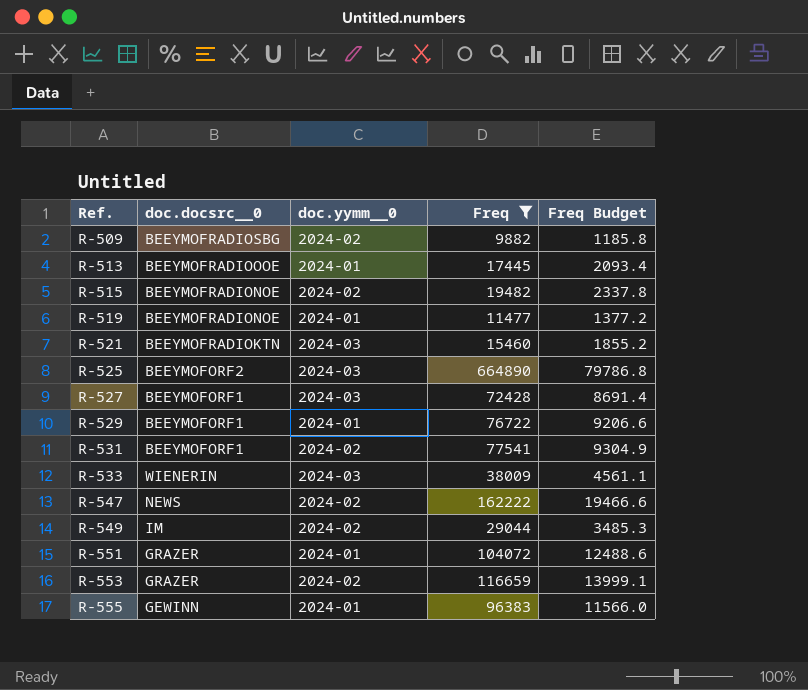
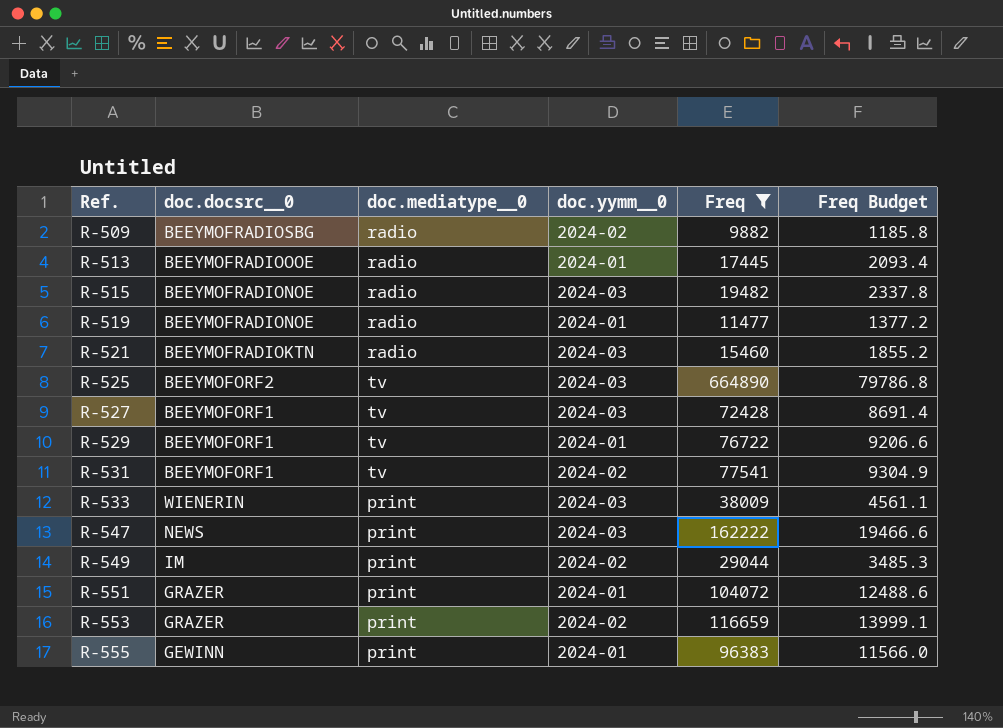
column doc.mediatype__0 | position: none -> 3
R-515 | doc.yymm__0: 2024-02 -> 2024-03
R-547 | doc.yymm__0: 2024-02 -> 2024-03

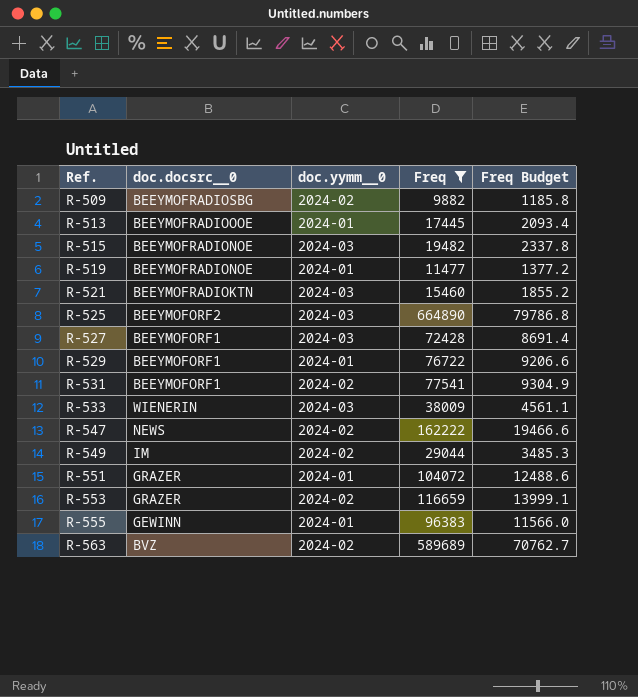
column doc.mediatype__0 | position: 3 -> none
R-547 | doc.yymm__0: 2024-03 -> 2024-02
row R-563: none -> BVZ | 2024-02 | 589689 | 70762.7

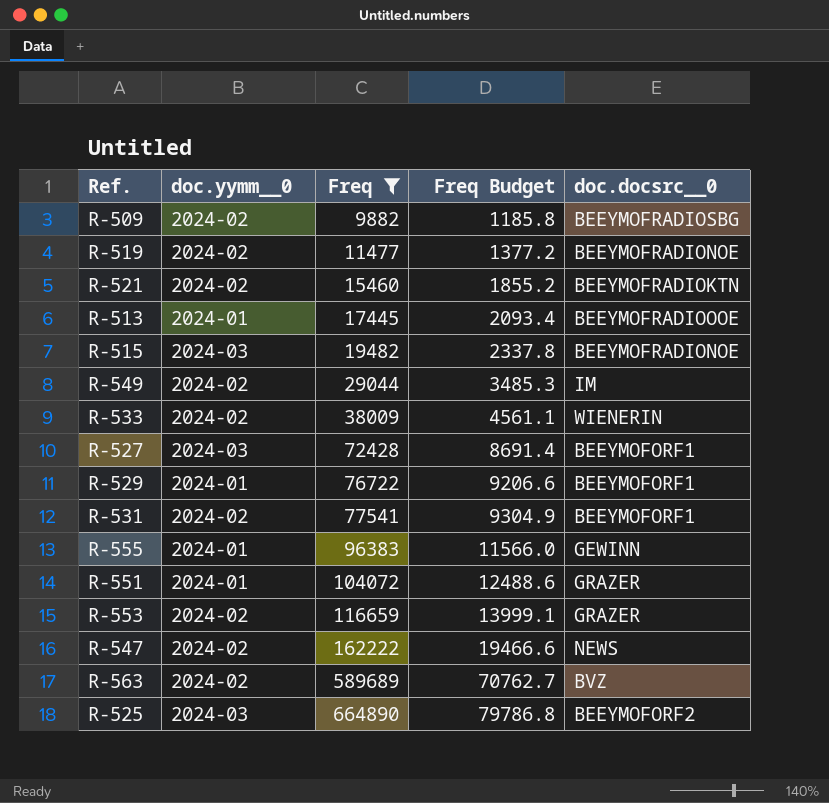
row order: Ref. ascending -> Freq ascending
column doc.docsrc__0 | position: 2 -> 5
R-519 | doc.yymm__0: 2024-01 -> 2024-02
R-521 | doc.yymm__0: 2024-03 -> 2024-02
R-533 | doc.yymm__0: 2024-03 -> 2024-02

